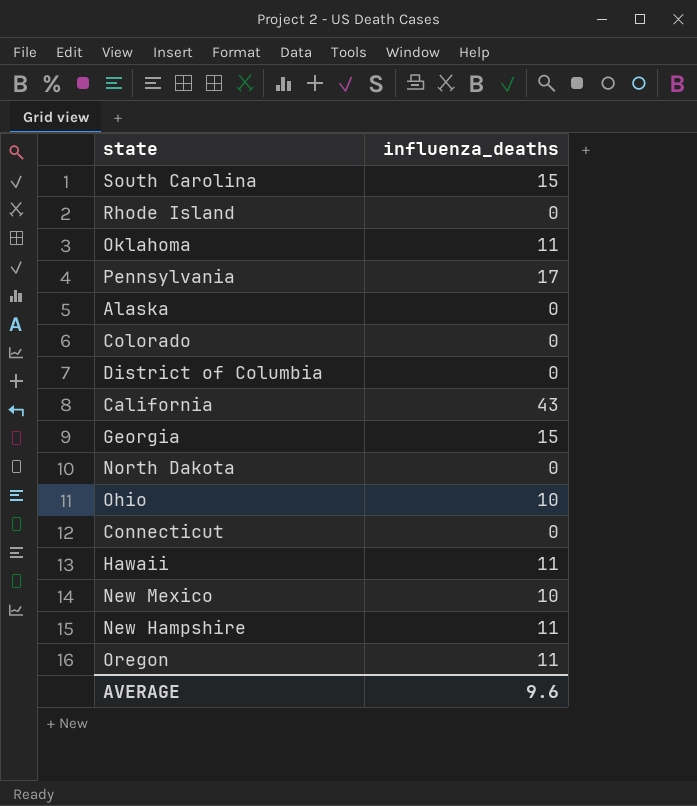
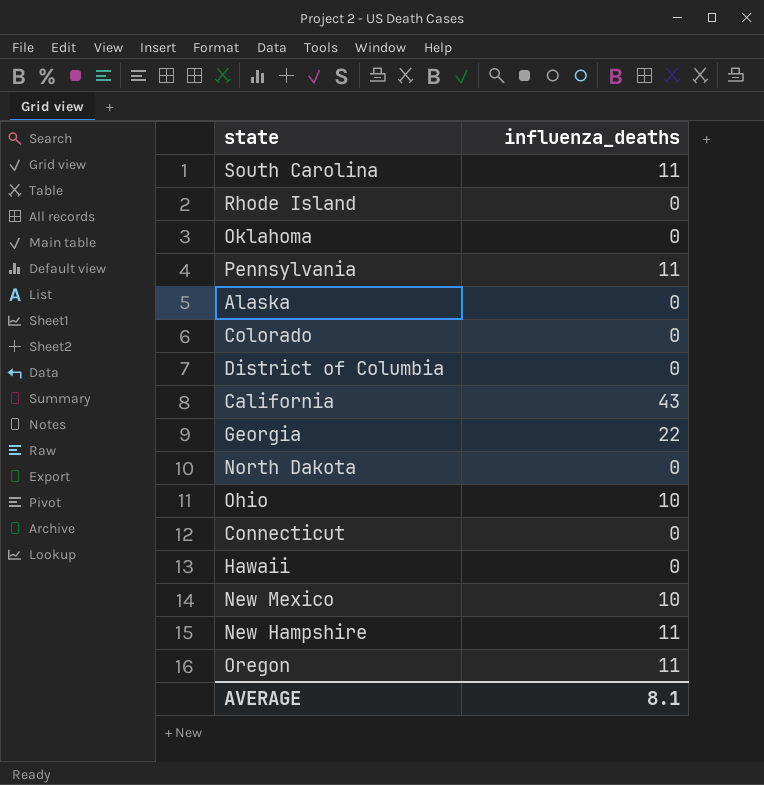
South Carolina | influenza_deaths: 15 -> 11
Oklahoma | influenza_deaths: 11 -> 0
Pennsylvania | influenza_deaths: 17 -> 11
Georgia | influenza_deaths: 15 -> 22
Hawaii | influenza_deaths: 11 -> 0
AVERAGE | influenza_deaths: 9.6 -> 8.1

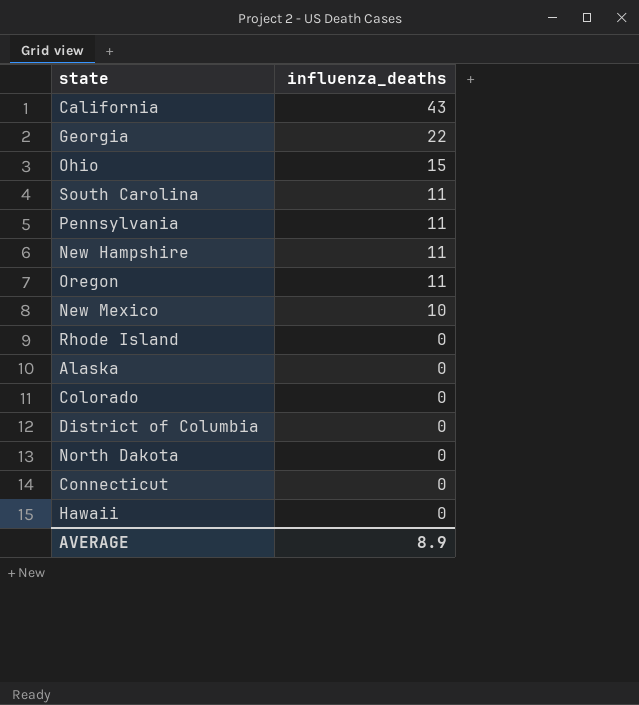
row order: none -> influenza_deaths descending
row Oklahoma: 0 -> none
Ohio | influenza_deaths: 10 -> 15
AVERAGE | influenza_deaths: 8.1 -> 8.9

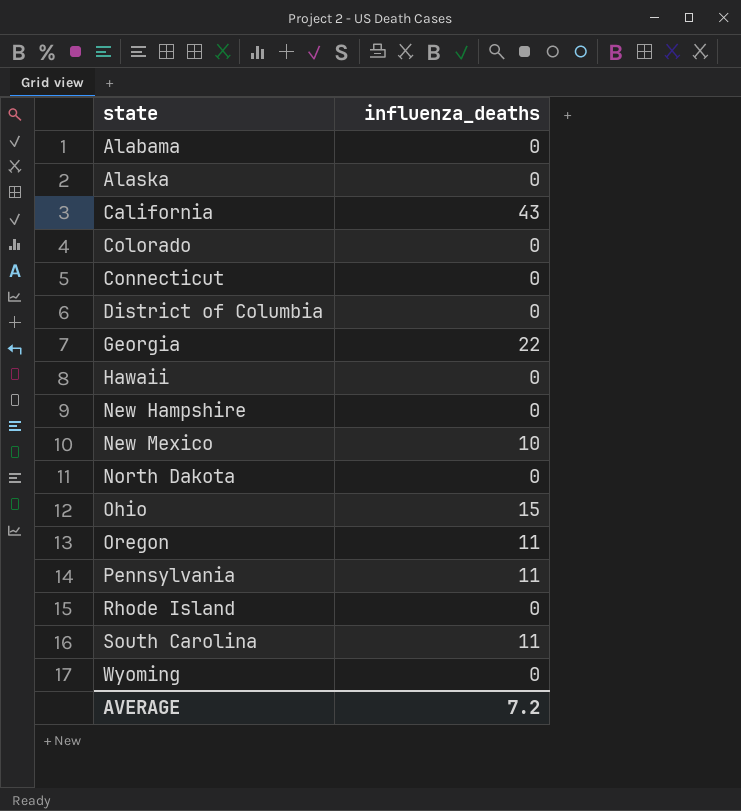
row order: influenza_deaths descending -> state ascending
row Alabama: none -> 0
New Hampshire | influenza_deaths: 11 -> 0
row Wyoming: none -> 0
AVERAGE | influenza_deaths: 8.9 -> 7.2

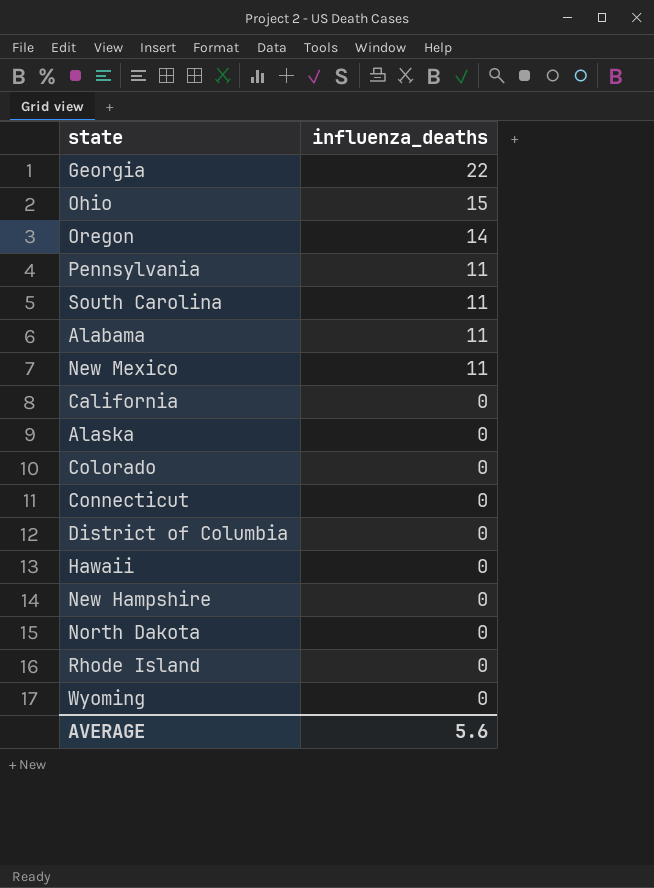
row order: state ascending -> influenza_deaths descending
Oregon | influenza_deaths: 11 -> 14
Alabama | influenza_deaths: 0 -> 11
New Mexico | influenza_deaths: 10 -> 11
California | influenza_deaths: 43 -> 0
AVERAGE | influenza_deaths: 7.2 -> 5.6

